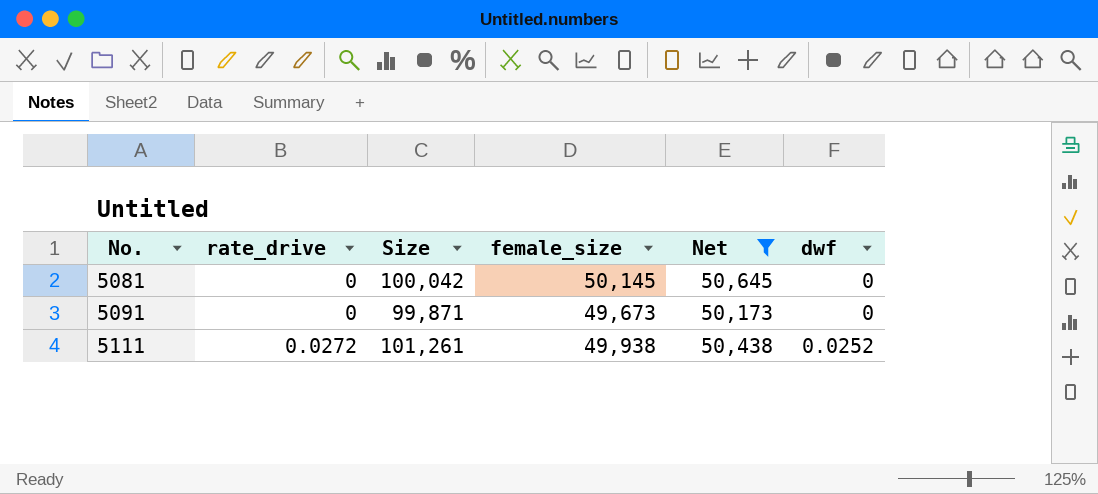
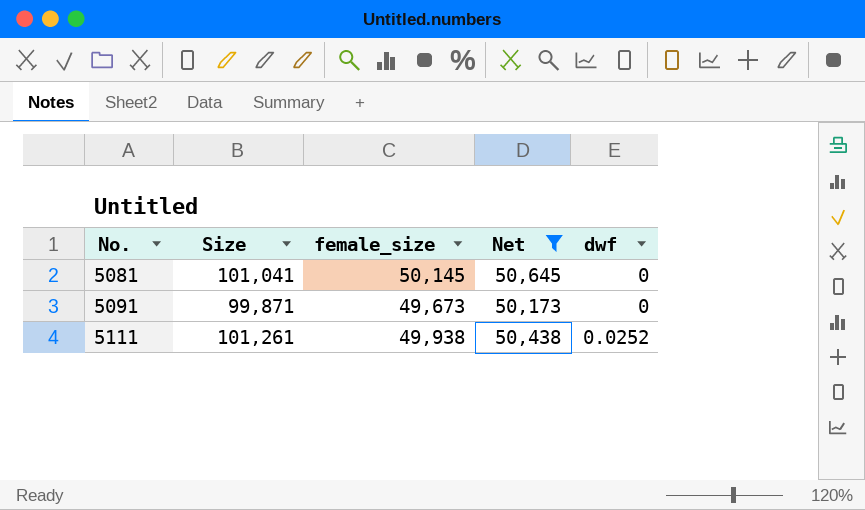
column rate_drive | position: 2 -> none
5081 | Size: 100,042 -> 101,041

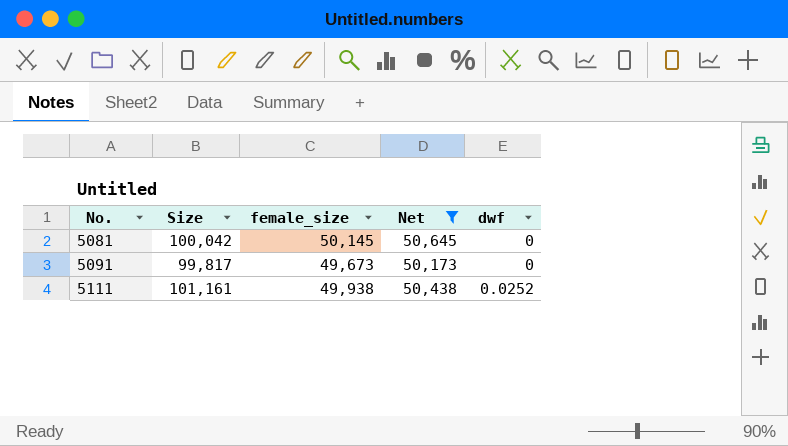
5081 | Size: 101,041 -> 100,042
5091 | Size: 99,871 -> 99,817
5111 | Size: 101,261 -> 101,161

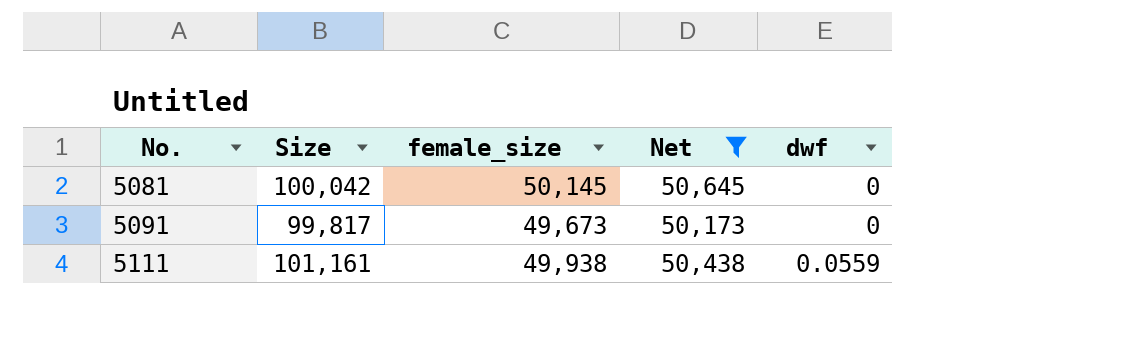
5111 | dwf: 0.0252 -> 0.0559

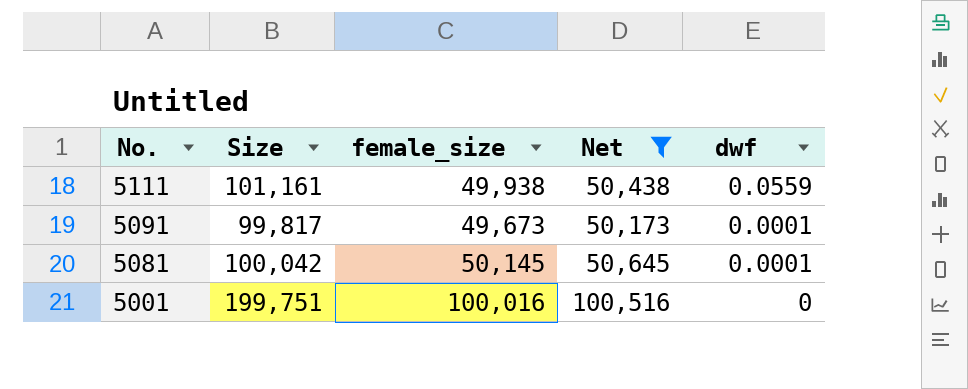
row order: No. ascending -> No. descending
5091 | dwf: 0 -> 0.0001
5081 | dwf: 0 -> 0.0001
row 5001: none -> 199,751 | 100,016 | 100,516 | 0

